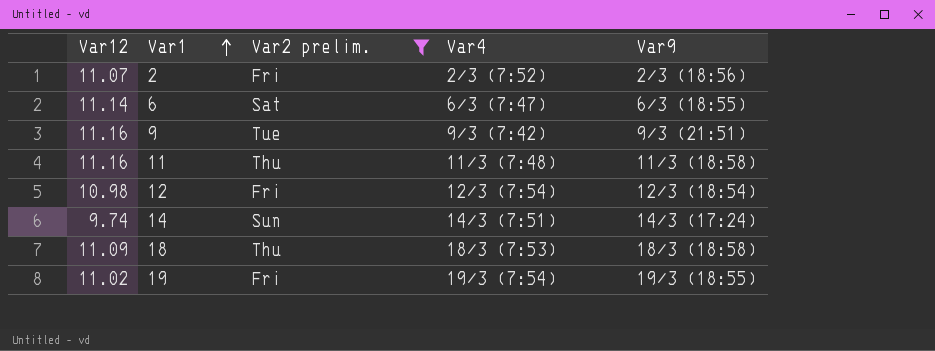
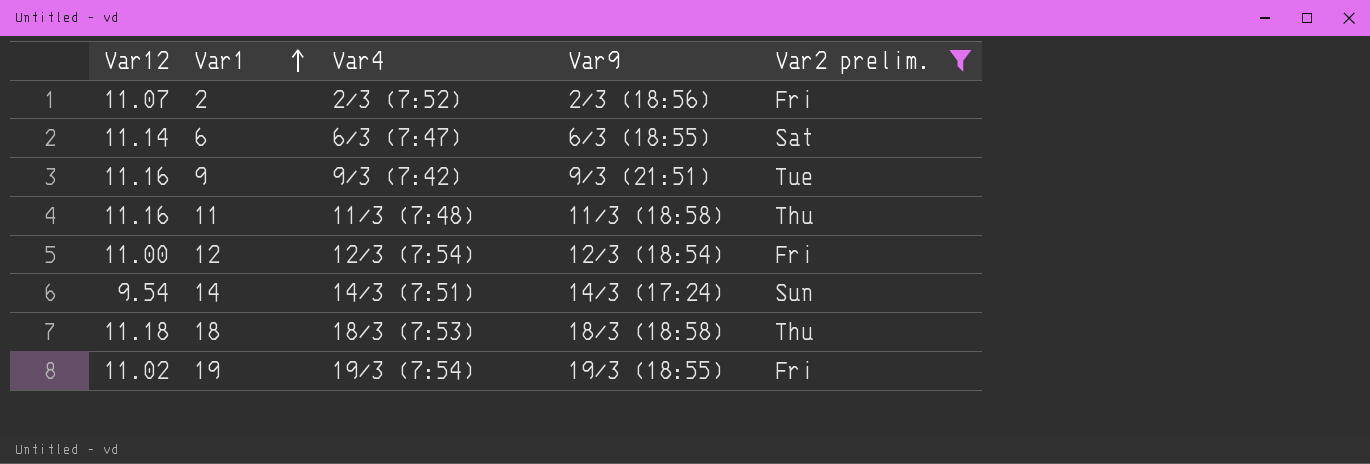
column Var2 prelim. | position: 3 -> 5
12 | Var12: 10.98 -> 11.00
14 | Var12: 9.74 -> 9.54
18 | Var12: 11.09 -> 11.18

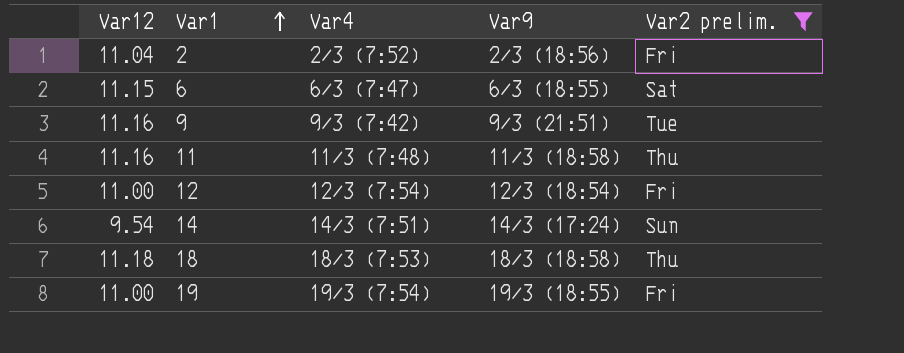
2 | Var12: 11.07 -> 11.04
6 | Var12: 11.14 -> 11.15
19 | Var12: 11.02 -> 11.00

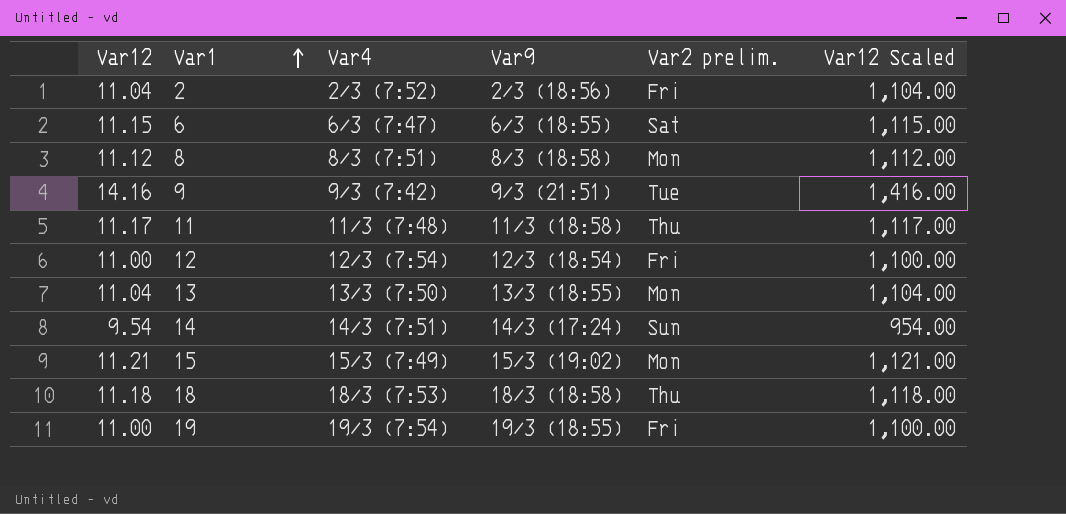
filter: Var2 prelim. != Mon -> none
column Var12 Scaled | formula: none -> [Var12] * 100
9 | Var12: 11.16 -> 14.16
11 | Var12: 11.16 -> 11.17

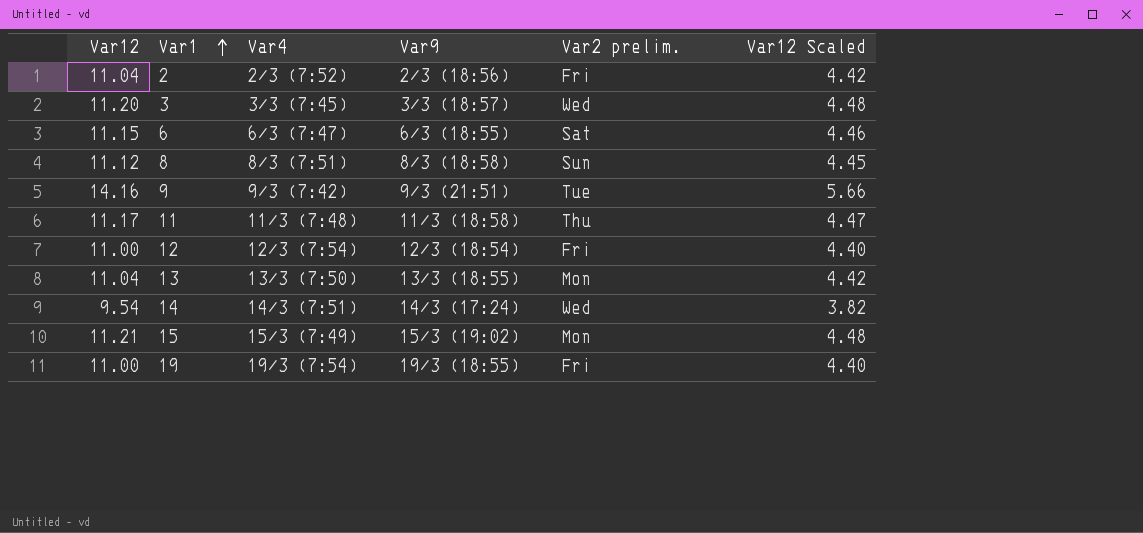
column Var12 Scaled | formula: [Var12] * 100 -> [Var12] * 0.4
row 18: 11.18 | 18/3 (7:53) | 18/3 (18:58) | Thu | 1,118.00 -> none
row 3: none -> 11.20 | 3/3 (7:45) | 3/3 (18:57) | Wed | 4.48
8 | Var2 prelim.: Mon -> Sun
14 | Var2 prelim.: Sun -> Wed

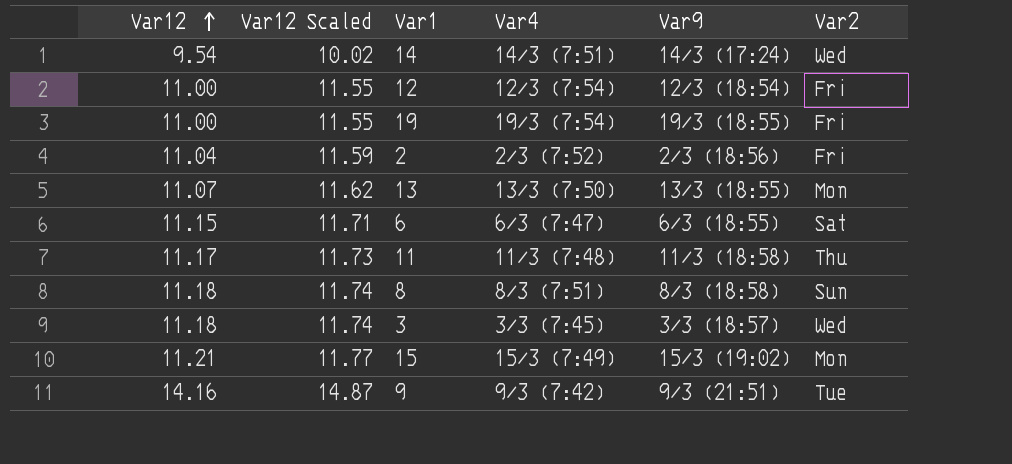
row order: Var1 ascending -> Var12 ascending
column Var12 Scaled | formula: [Var12] * 0.4 -> [Var12] * 1.05
column Var12 Scaled | position: 6 -> 2
column name: Var2 prelim. -> Var2
13 | Var12: 11.04 -> 11.07
8 | Var12: 11.12 -> 11.18
3 | Var12: 11.20 -> 11.18

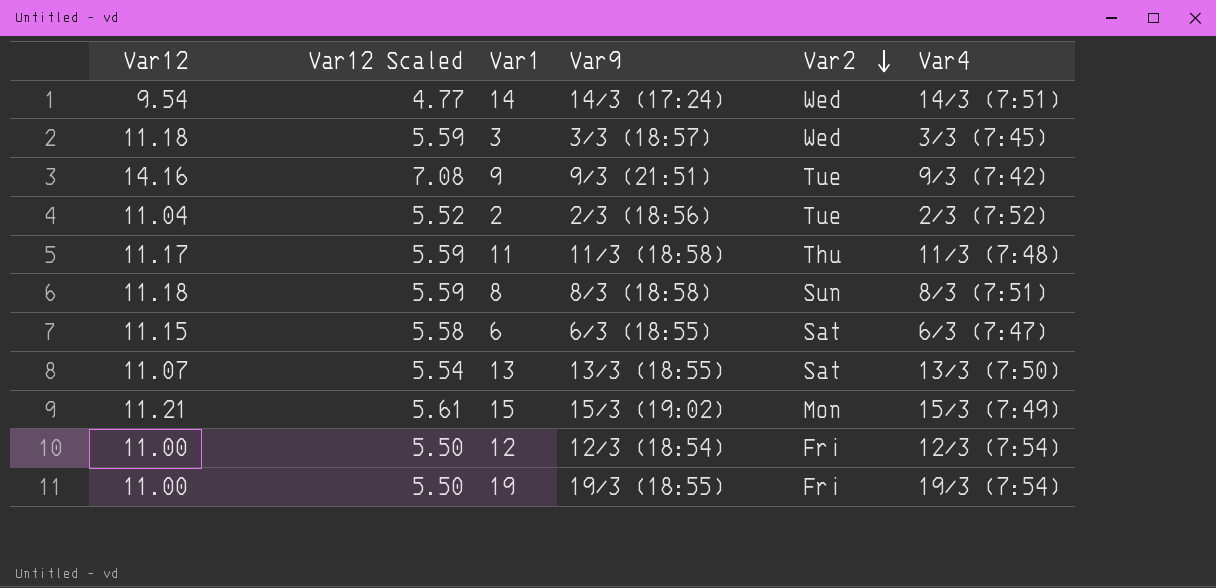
row order: Var12 ascending -> Var2 descending
column Var12 Scaled | formula: [Var12] * 1.05 -> [Var12] * 0.5
column Var4 | position: 4 -> 6
2 | Var2: Fri -> Tue
13 | Var2: Mon -> Sat

